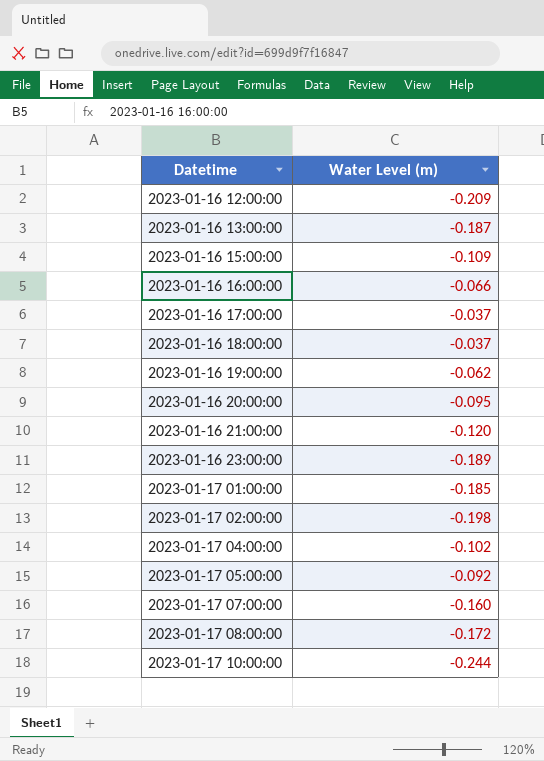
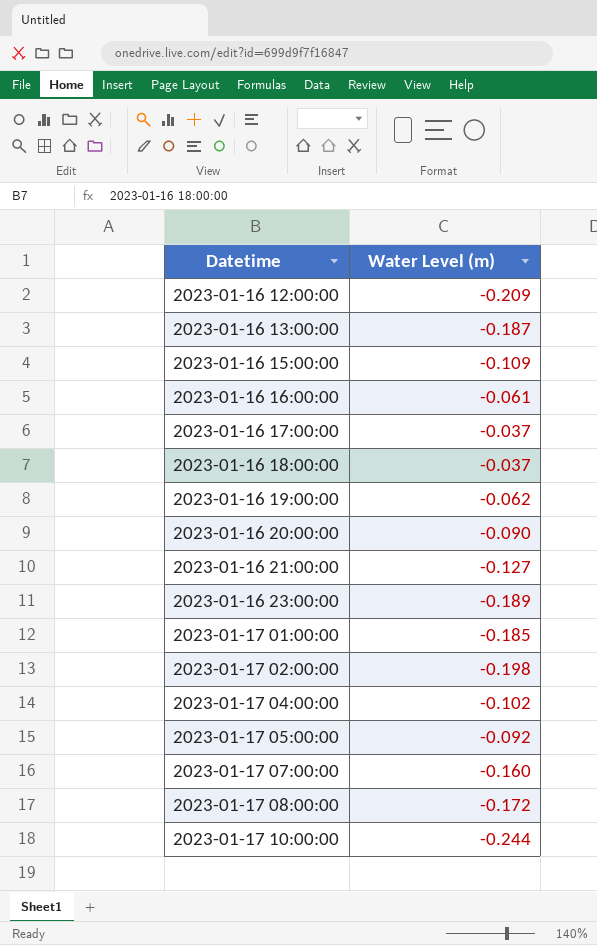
2023-01-16 16:00:00 | Water Level (m): -0.066 -> -0.061
2023-01-16 20:00:00 | Water Level (m): -0.095 -> -0.090
2023-01-16 21:00:00 | Water Level (m): -0.120 -> -0.127

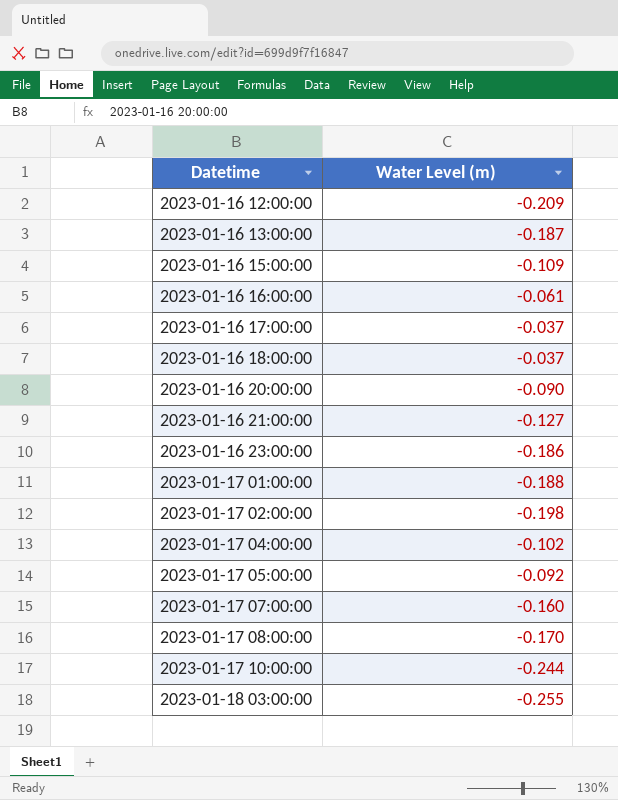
row 2023-01-16 19:00:00: -0.062 -> none
2023-01-16 23:00:00 | Water Level (m): -0.189 -> -0.186
2023-01-17 01:00:00 | Water Level (m): -0.185 -> -0.188
2023-01-17 08:00:00 | Water Level (m): -0.172 -> -0.170
row 2023-01-18 03:00:00: none -> -0.255

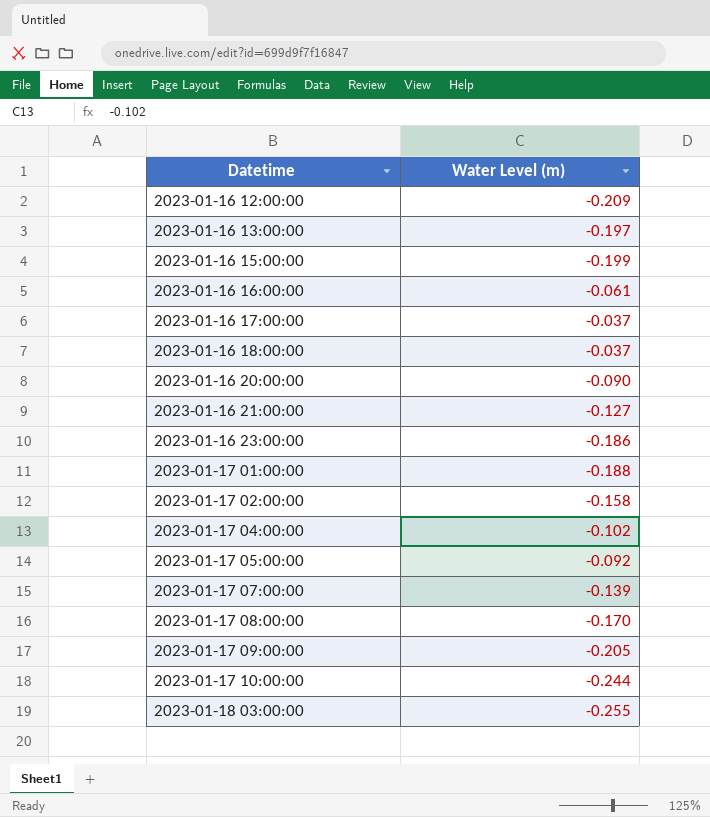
2023-01-16 13:00:00 | Water Level (m): -0.187 -> -0.197
2023-01-16 15:00:00 | Water Level (m): -0.109 -> -0.199
2023-01-17 02:00:00 | Water Level (m): -0.198 -> -0.158
2023-01-17 07:00:00 | Water Level (m): -0.160 -> -0.139
row 2023-01-17 09:00:00: none -> -0.205

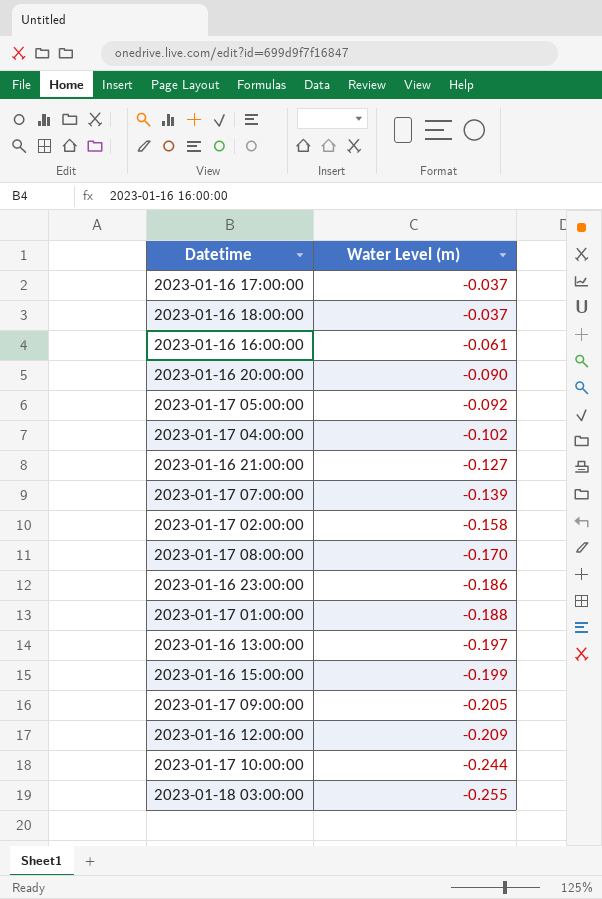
row order: Datetime ascending -> Water Level (m) descending

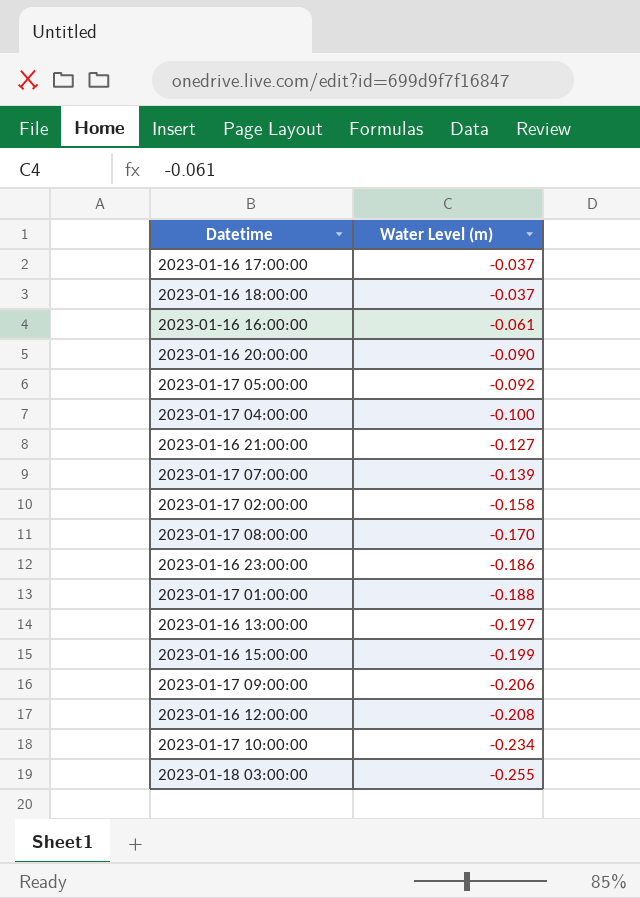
2023-01-17 04:00:00 | Water Level (m): -0.102 -> -0.100
2023-01-17 09:00:00 | Water Level (m): -0.205 -> -0.206
2023-01-16 12:00:00 | Water Level (m): -0.209 -> -0.208
2023-01-17 10:00:00 | Water Level (m): -0.244 -> -0.234

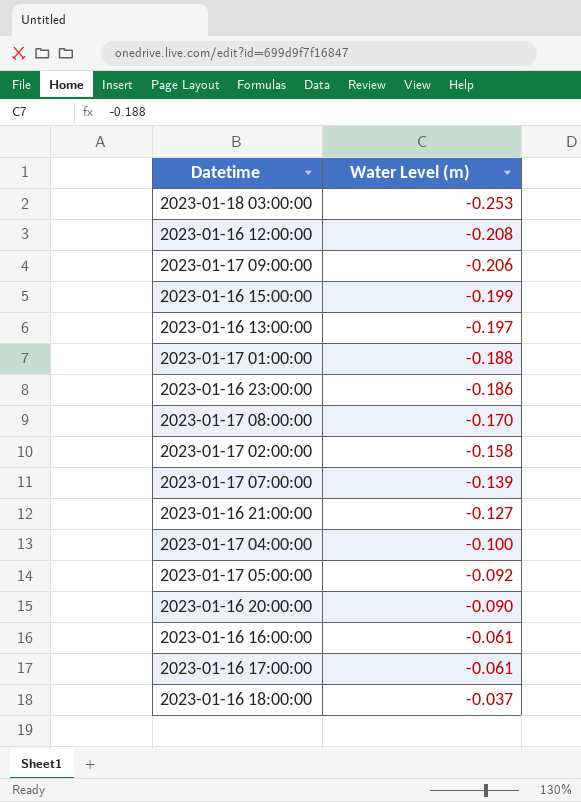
row order: Water Level (m) descending -> Water Level (m) ascending
row 2023-01-17 10:00:00: -0.234 -> none
2023-01-18 03:00:00 | Water Level (m): -0.255 -> -0.253
2023-01-16 17:00:00 | Water Level (m): -0.037 -> -0.061

